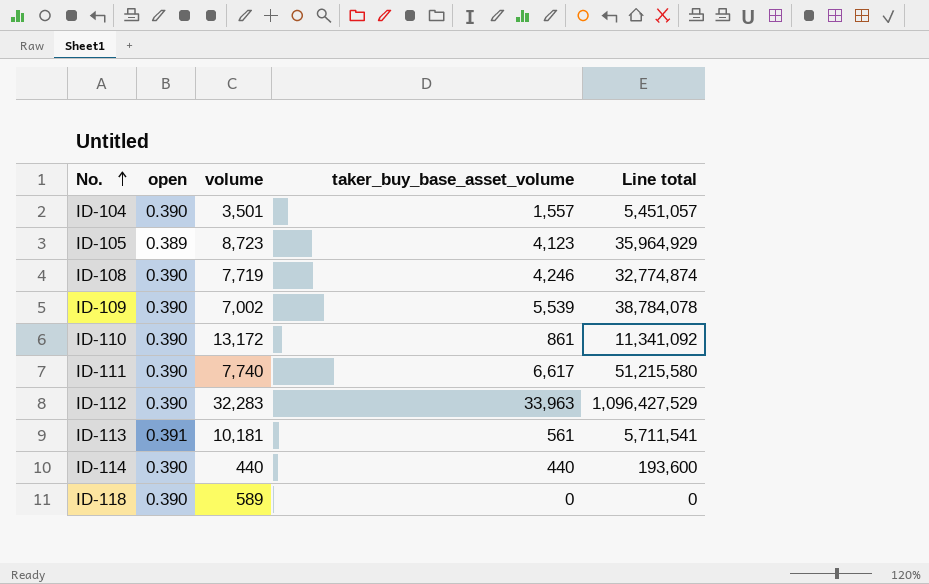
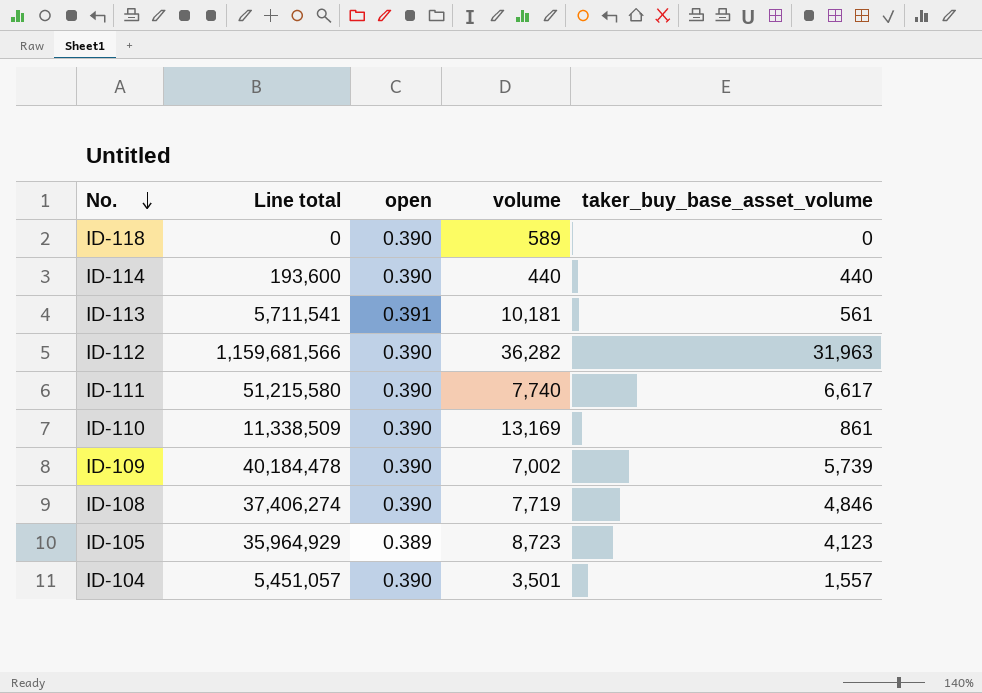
row order: No. ascending -> No. descending
column Line total | position: 5 -> 2
ID-112 | Line total: 1,096,427,529 -> 1,159,681,566
ID-112 | volume: 32,283 -> 36,282
ID-112 | taker_buy_base_asset_volume: 33,963 -> 31,963
ID-110 | Line total: 11,341,092 -> 11,338,509
ID-110 | volume: 13,172 -> 13,169
ID-109 | Line total: 38,784,078 -> 40,184,478
ID-109 | taker_buy_base_asset_volume: 5,539 -> 5,739
ID-108 | Line total: 32,774,874 -> 37,406,274
ID-108 | taker_buy_base_asset_volume: 4,246 -> 4,846

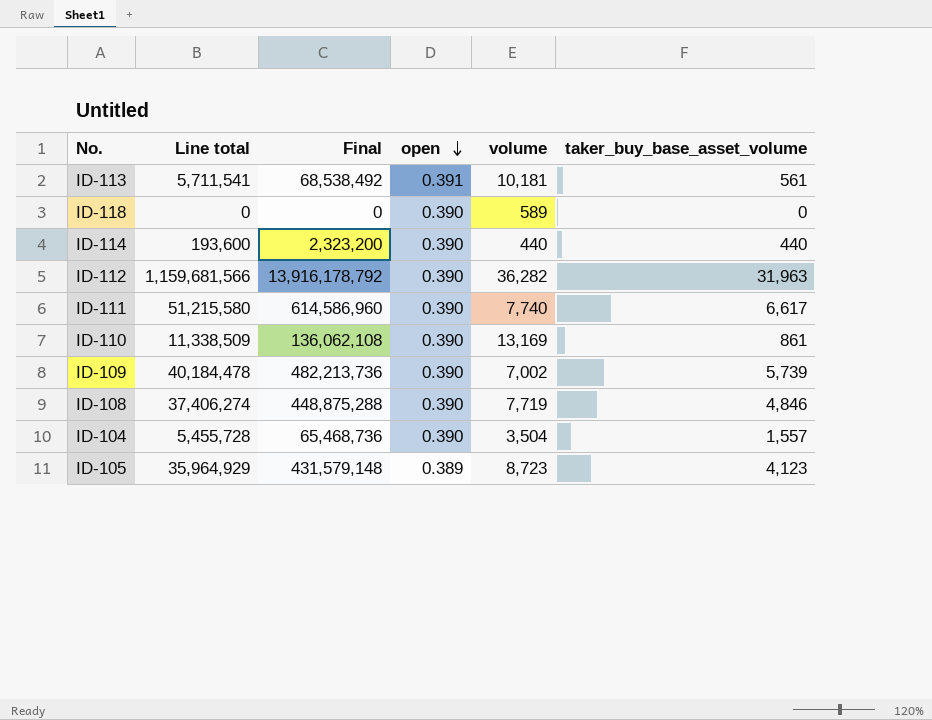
row order: No. descending -> open descending
column Final | formula: none -> [Line total] * 12
ID-104 | Line total: 5,451,057 -> 5,455,728
ID-104 | volume: 3,501 -> 3,504

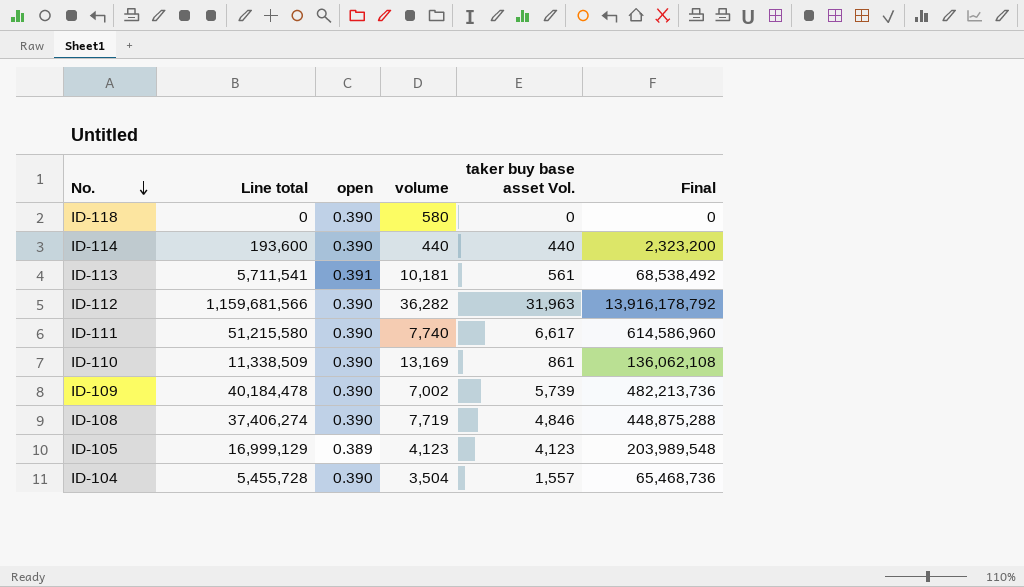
row order: open descending -> No. descending
column name: taker_buy_base_asset_volume -> taker buy base asset Vol.
column Final | position: 3 -> 6
ID-118 | volume: 589 -> 580
ID-105 | Line total: 35,964,929 -> 16,999,129
ID-105 | volume: 8,723 -> 4,123
ID-105 | Final: 431,579,148 -> 203,989,548

